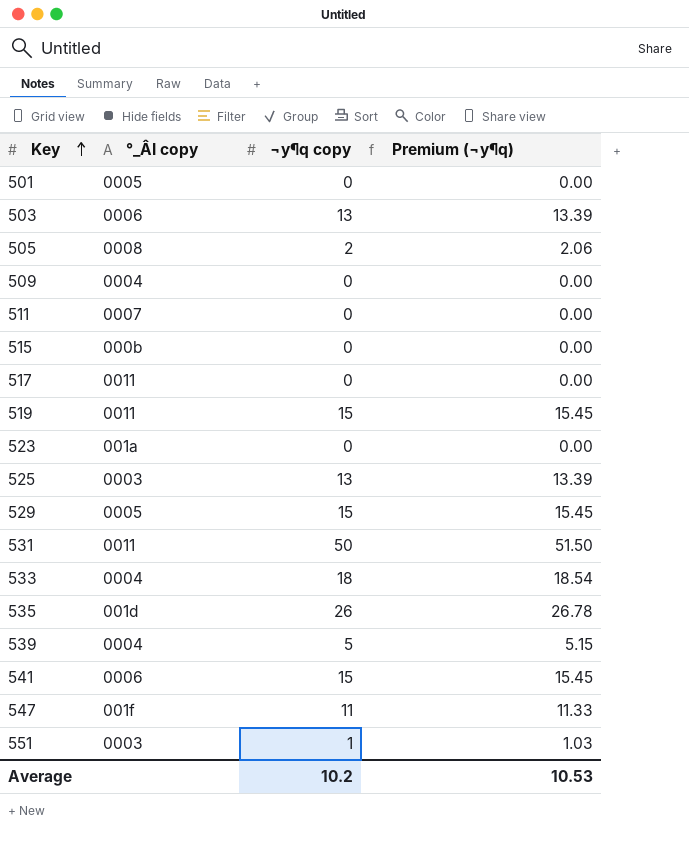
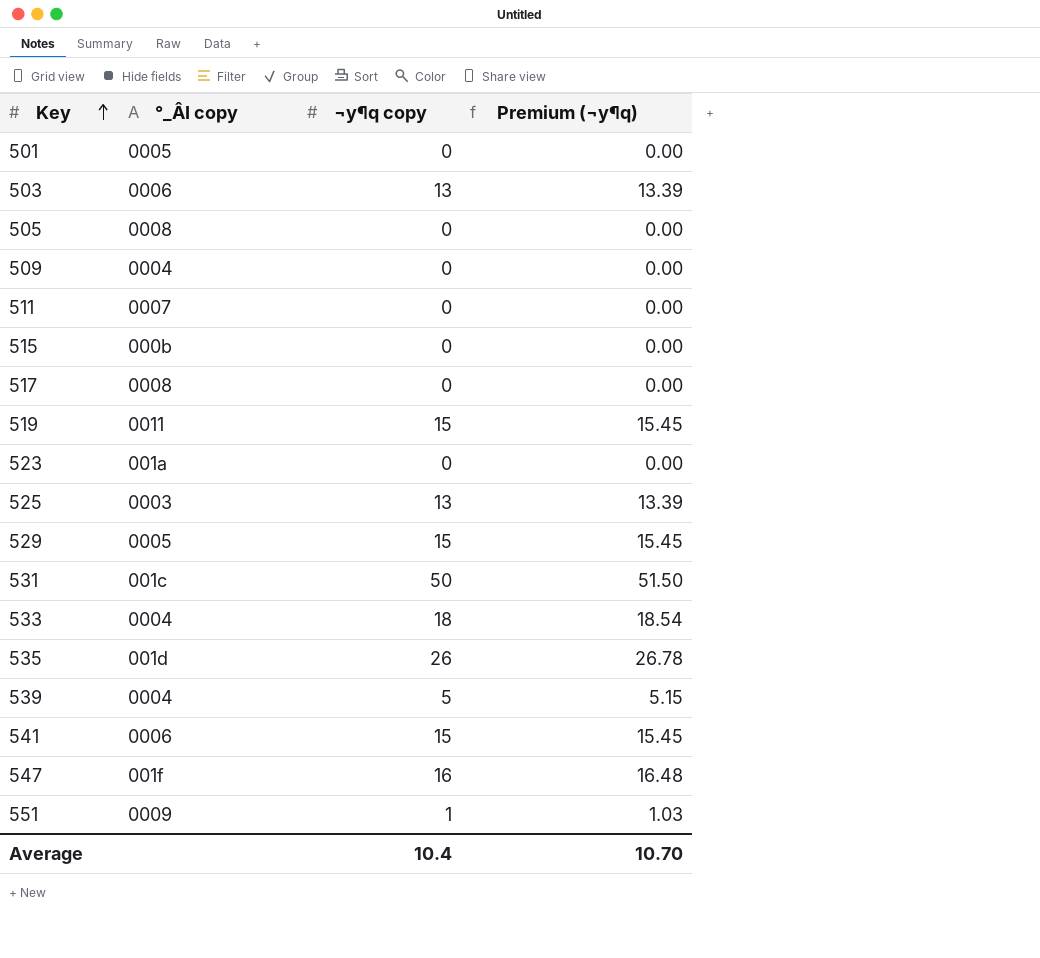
505 | ¬y¶q copy: 2 -> 0
505 | Premium (¬y¶q): 2.06 -> 0.00
517 | °_ÂI copy: 0011 -> 0008
531 | °_ÂI copy: 0011 -> 001c
547 | ¬y¶q copy: 11 -> 16
547 | Premium (¬y¶q): 11.33 -> 16.48
551 | °_ÂI copy: 0003 -> 0009
Average | ¬y¶q copy: 10.2 -> 10.4
Average | Premium (¬y¶q): 10.53 -> 10.70

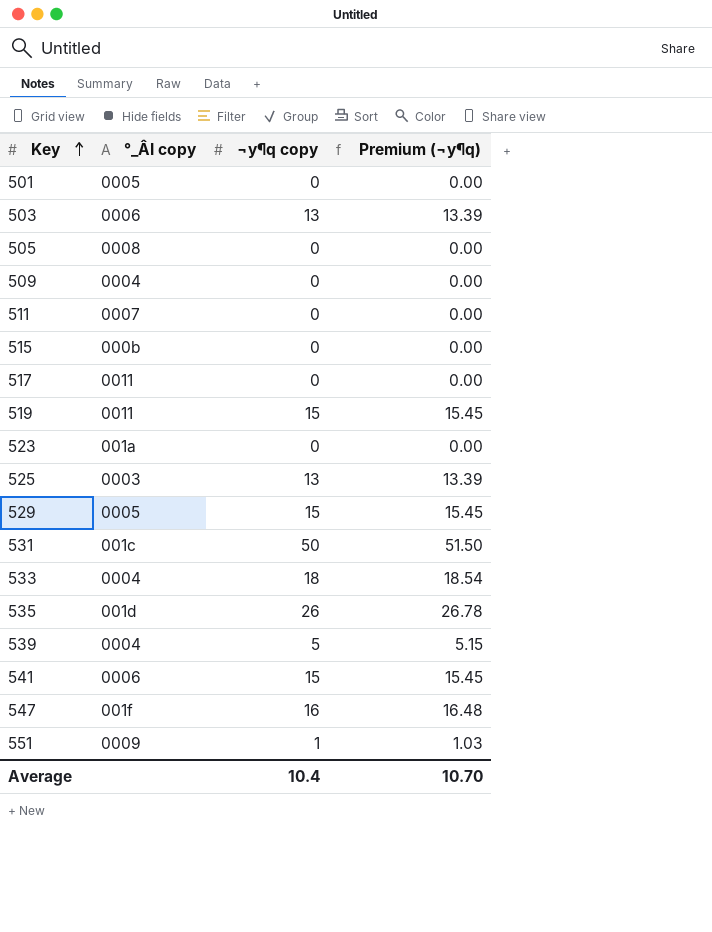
517 | °_ÂI copy: 0008 -> 0011

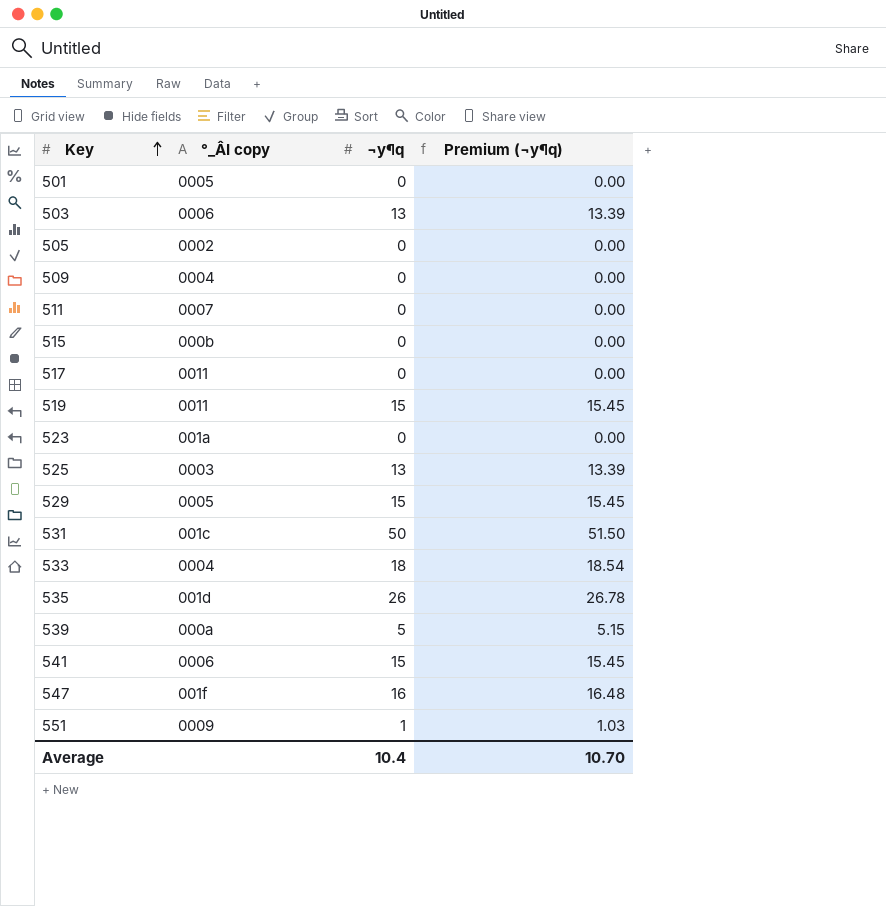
column name: ¬y¶q copy -> ¬y¶q
505 | °_ÂI copy: 0008 -> 0002
539 | °_ÂI copy: 0004 -> 000a

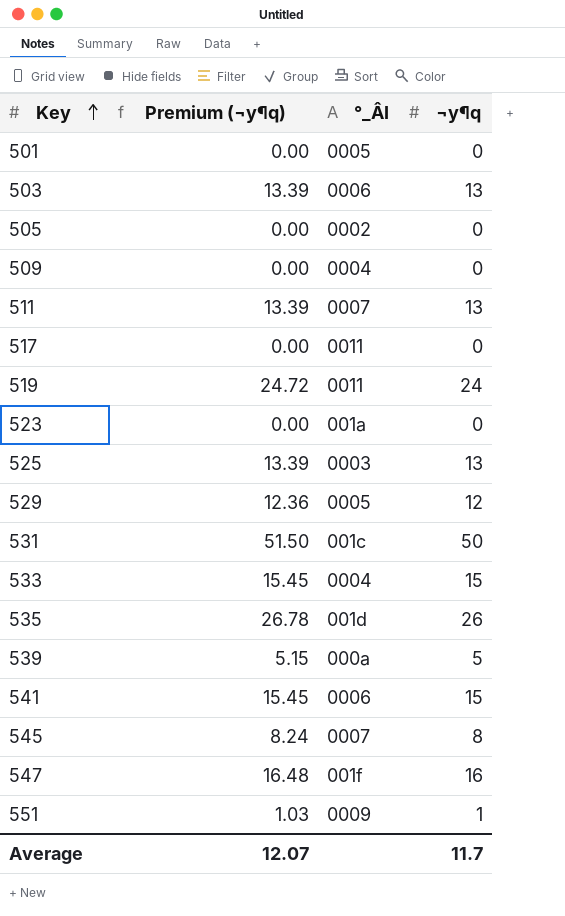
column Premium (¬y¶q) | position: 4 -> 2
column name: °_ÂI copy -> °_ÂI
row 515: 000b | 0 | 0.00 -> none
511 | Premium (¬y¶q): 0.00 -> 13.39
511 | ¬y¶q: 0 -> 13
519 | Premium (¬y¶q): 15.45 -> 24.72
519 | ¬y¶q: 15 -> 24
529 | Premium (¬y¶q): 15.45 -> 12.36
529 | ¬y¶q: 15 -> 12
533 | Premium (¬y¶q): 18.54 -> 15.45
533 | ¬y¶q: 18 -> 15
row 545: none -> 8.24 | 0007 | 8
Average | Premium (¬y¶q): 10.70 -> 12.07
Average | ¬y¶q: 10.4 -> 11.7

